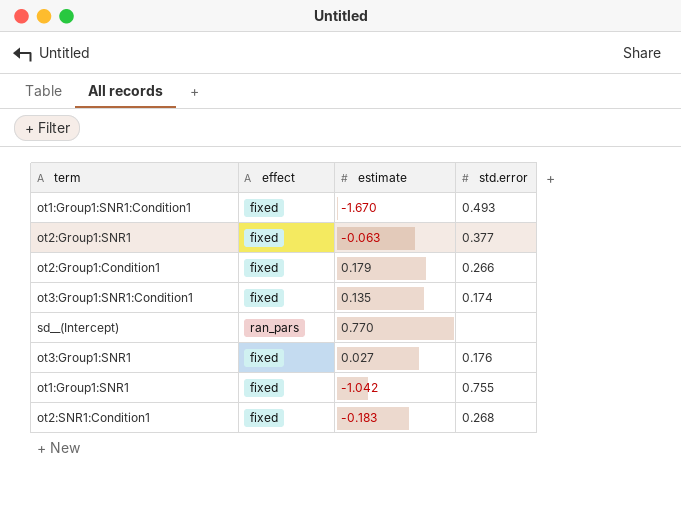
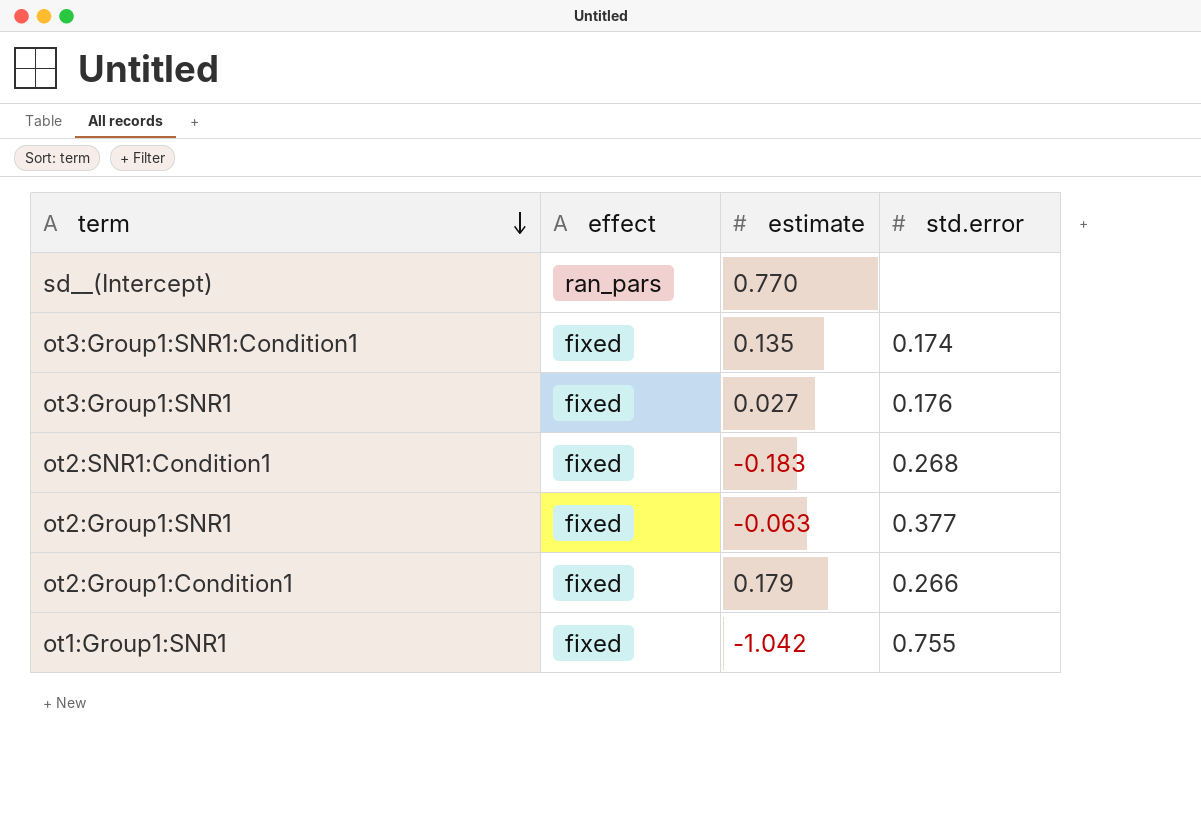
row order: none -> term descending
row ot1:Group1:SNR1:Condition1: fixed | -1.670 | 0.493 -> none

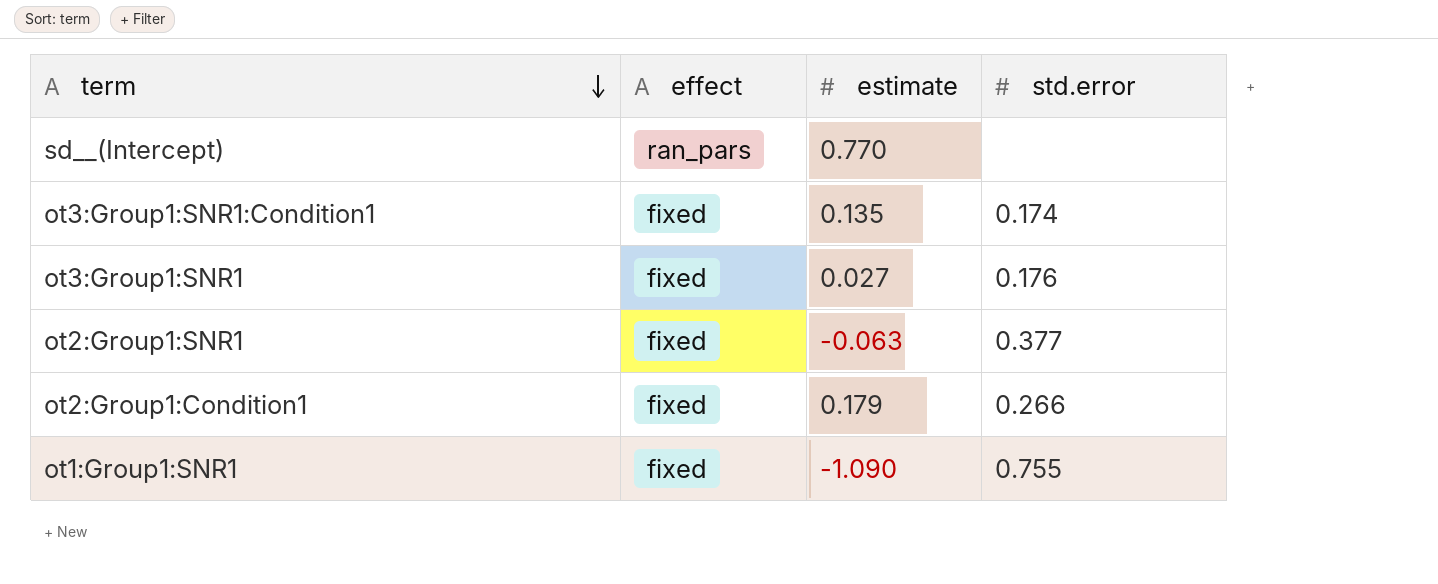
row ot2:SNR1:Condition1: fixed | -0.183 | 0.268 -> none
ot1:Group1:SNR1 | estimate: -1.042 -> -1.090

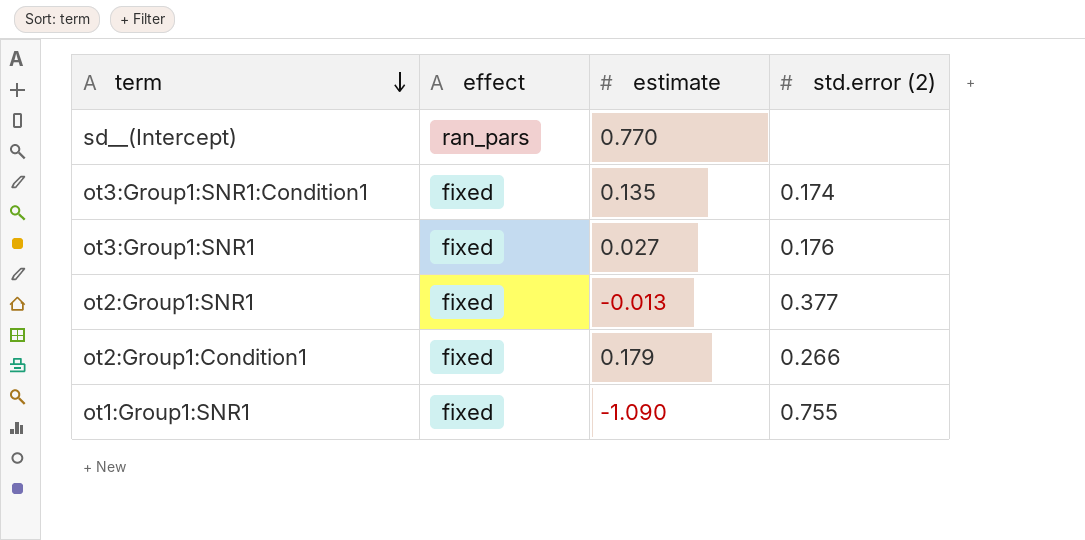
column name: std.error -> std.error (2)
ot2:Group1:SNR1 | estimate: -0.063 -> -0.013

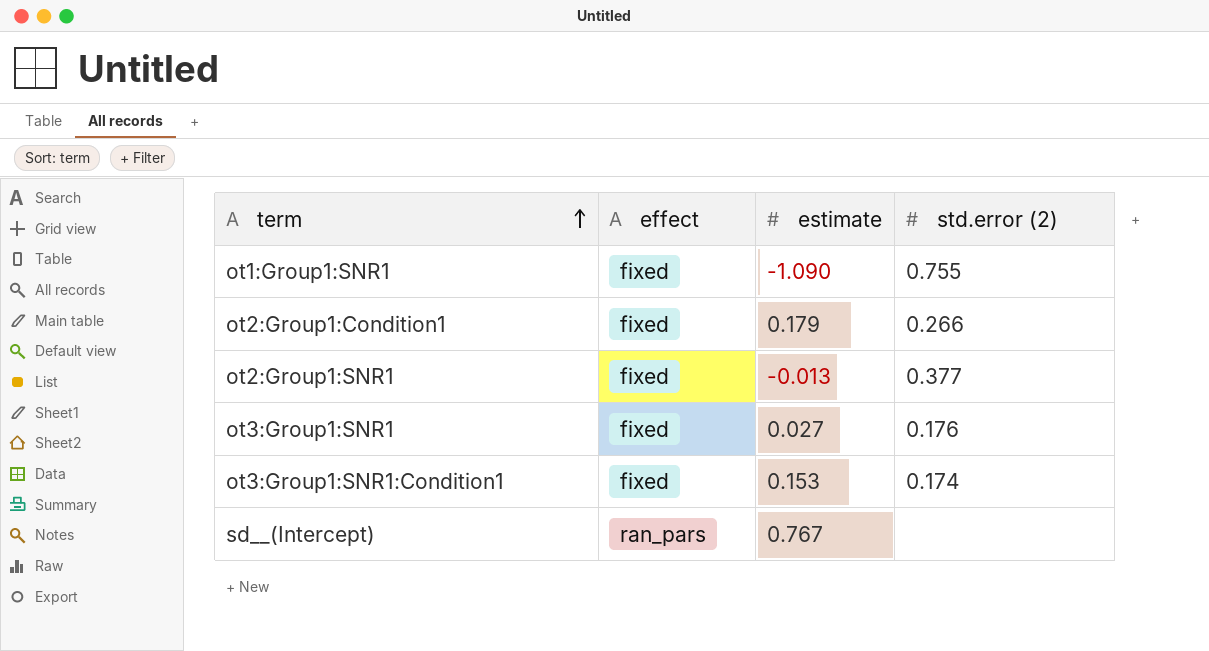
row order: term descending -> term ascending
ot3:Group1:SNR1:Condition1 | estimate: 0.135 -> 0.153
sd__(Intercept) | estimate: 0.770 -> 0.767

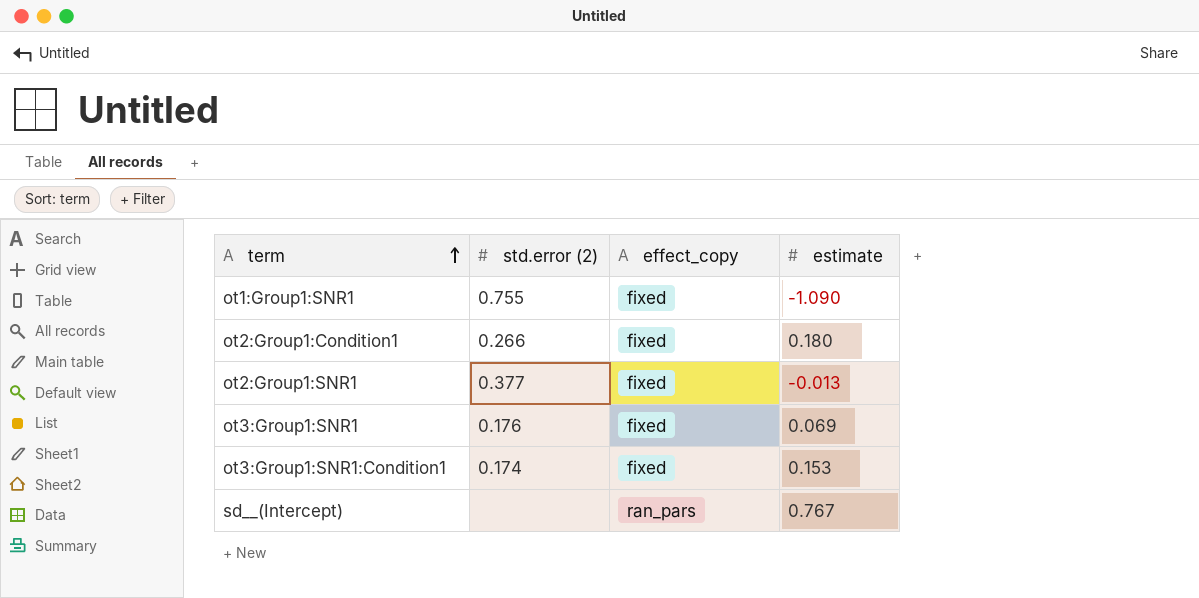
column std.error (2) | position: 4 -> 2
column name: effect -> effect_copy
ot2:Group1:Condition1 | estimate: 0.179 -> 0.180
ot3:Group1:SNR1 | estimate: 0.027 -> 0.069

